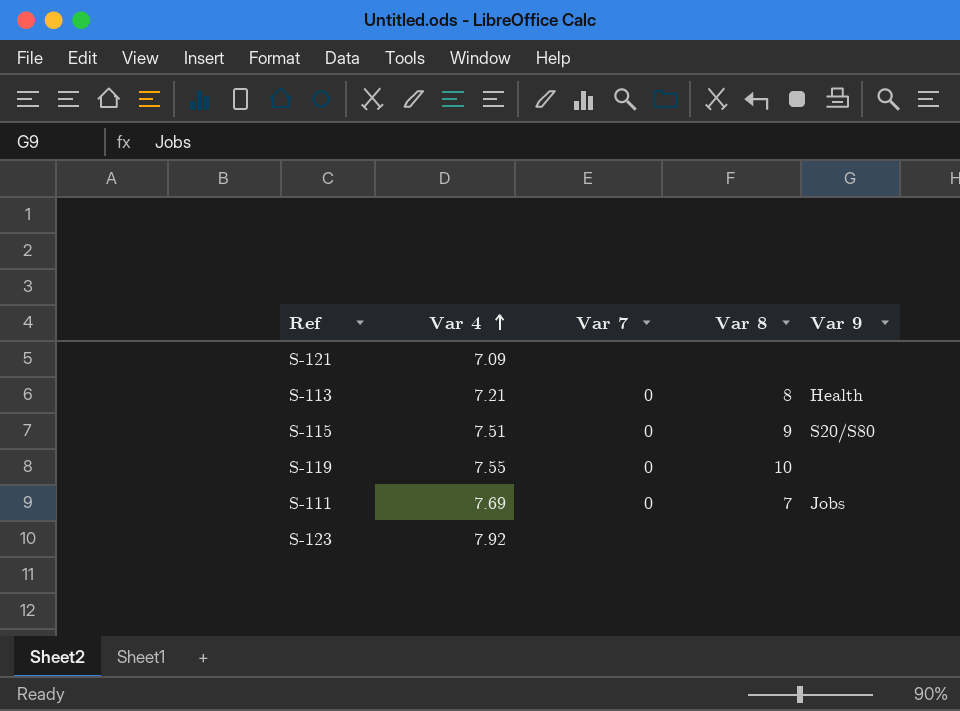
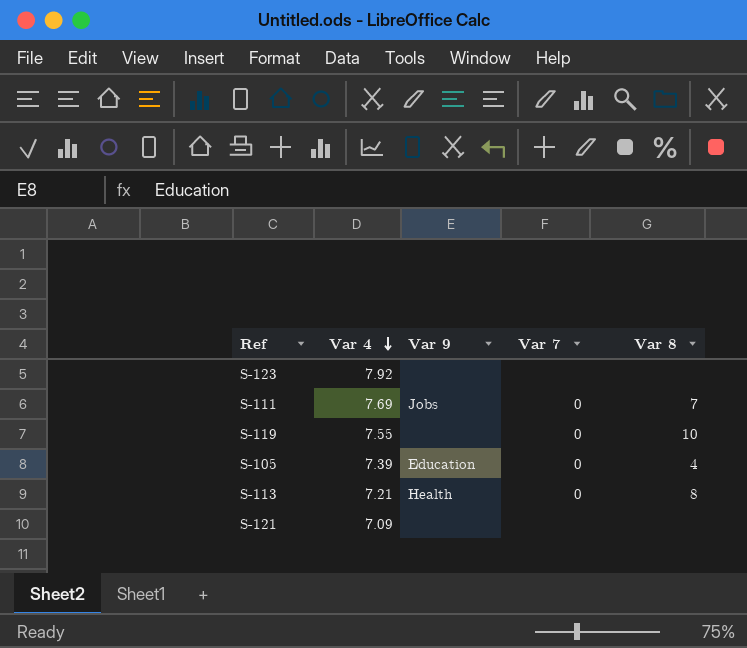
row order: Var 4 ascending -> Var 4 descending
column Var 9 | position: 5 -> 3
row S-115: 7.51 | 0 | 9 | S20/S80 -> none
row S-105: none -> 7.39 | Education | 0 | 4

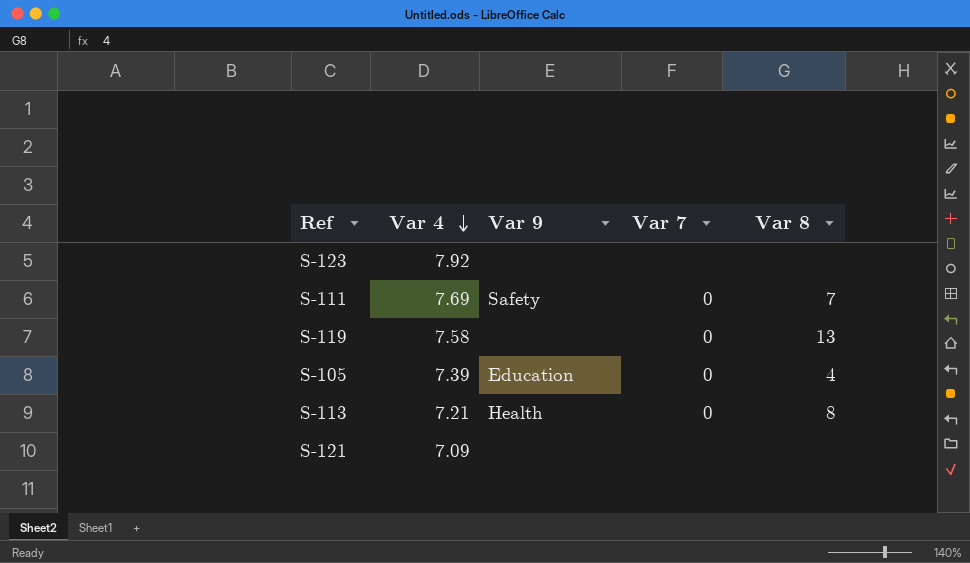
S-111 | Var 9: Jobs -> Safety
S-119 | Var 4: 7.55 -> 7.58
S-119 | Var 8: 10 -> 13

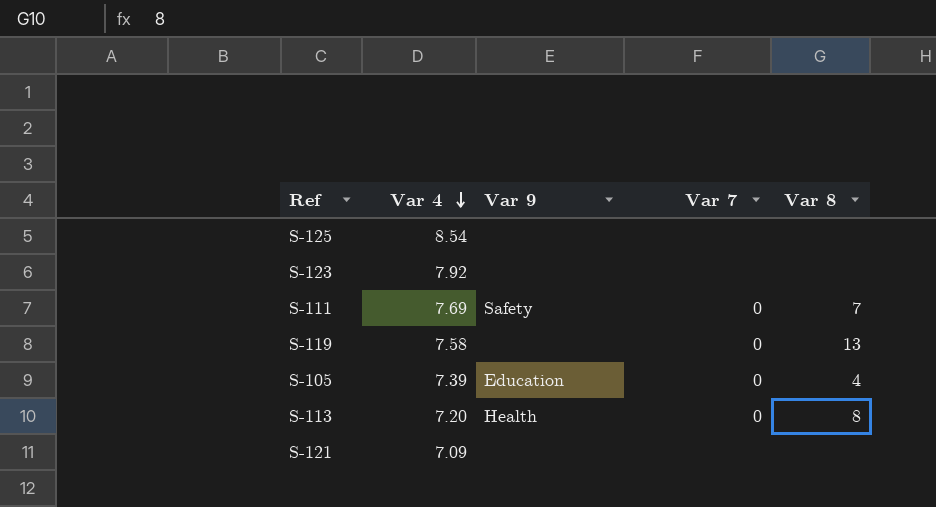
row S-125: none -> 8.54 | none | none | none
S-113 | Var 4: 7.21 -> 7.20

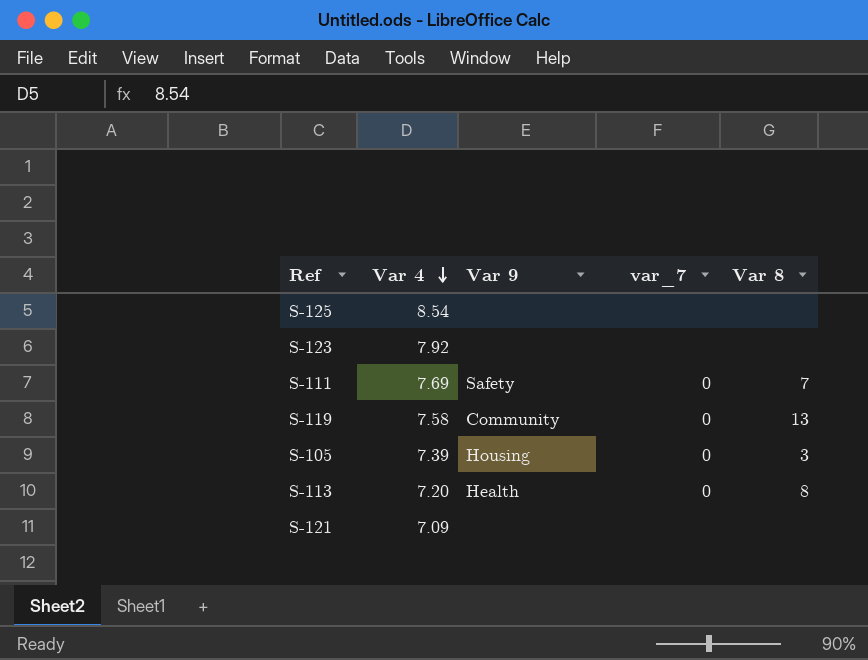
column name: Var 7 -> var_7
S-119 | Var 9: none -> Community
S-105 | Var 9: Education -> Housing
S-105 | Var 8: 4 -> 3

